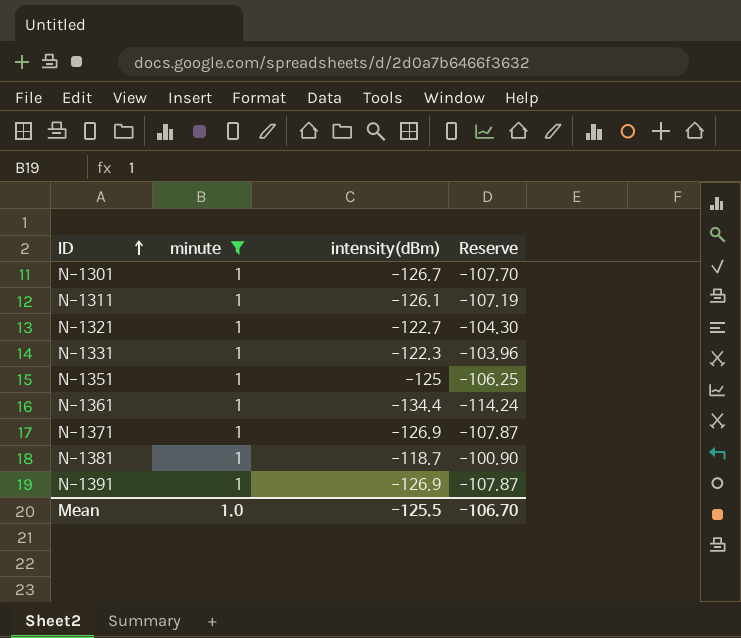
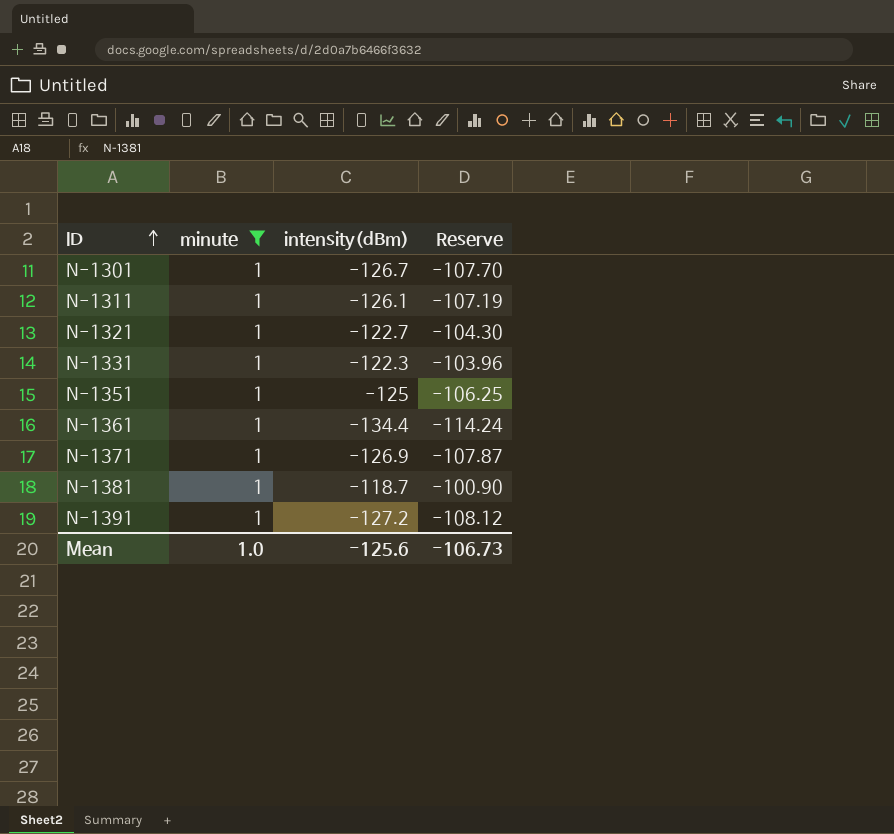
N-1391 | intensity(dBm): -126.9 -> -127.2
N-1391 | Reserve: -107.87 -> -108.12
Mean | intensity(dBm): -125.5 -> -125.6
Mean | Reserve: -106.70 -> -106.73

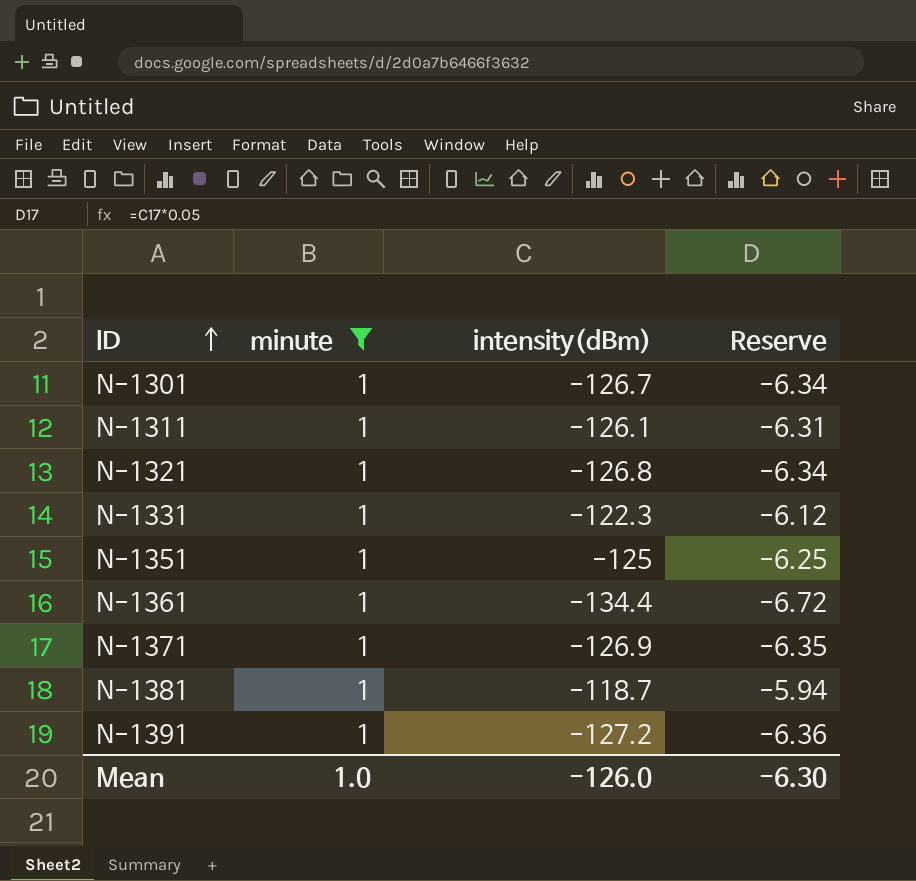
column Reserve | formula: [intensity(dBm)] * 0.85 -> [intensity(dBm)] * 0.05
N-1321 | intensity(dBm): -122.7 -> -126.8
Mean | intensity(dBm): -125.6 -> -126.0
Mean | Reserve: -106.73 -> -6.30

